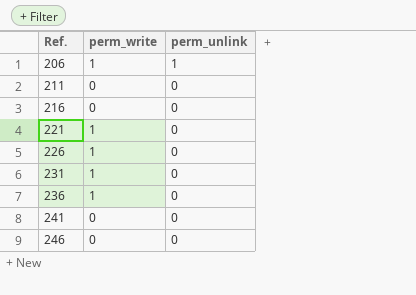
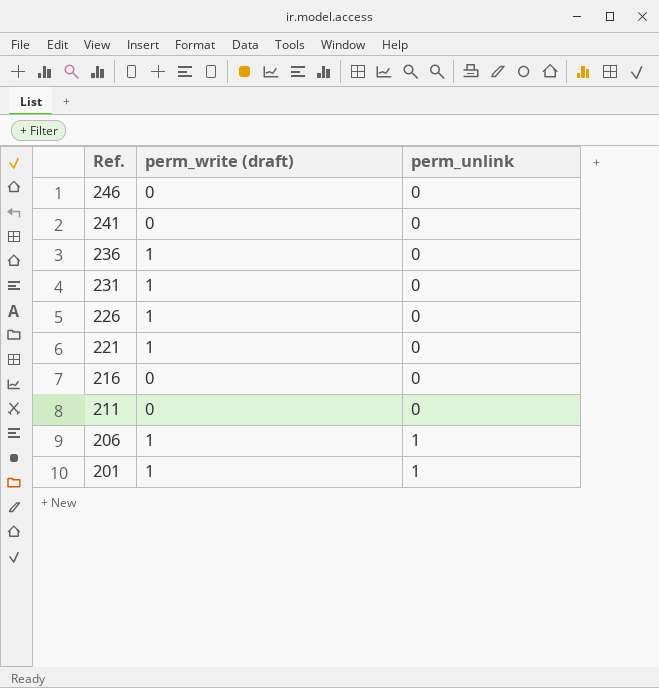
row order: Ref. ascending -> Ref. descending
column name: perm_write -> perm_write (draft)
row 201: none -> 1 | 1

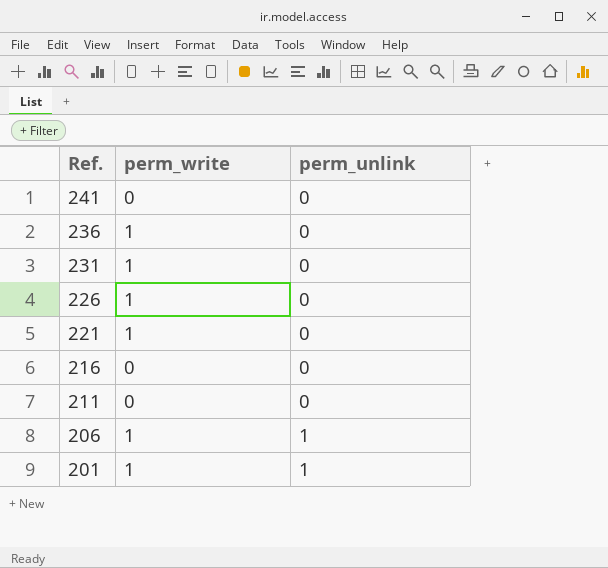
column name: perm_write (draft) -> perm_write
row 246: 0 | 0 -> none

